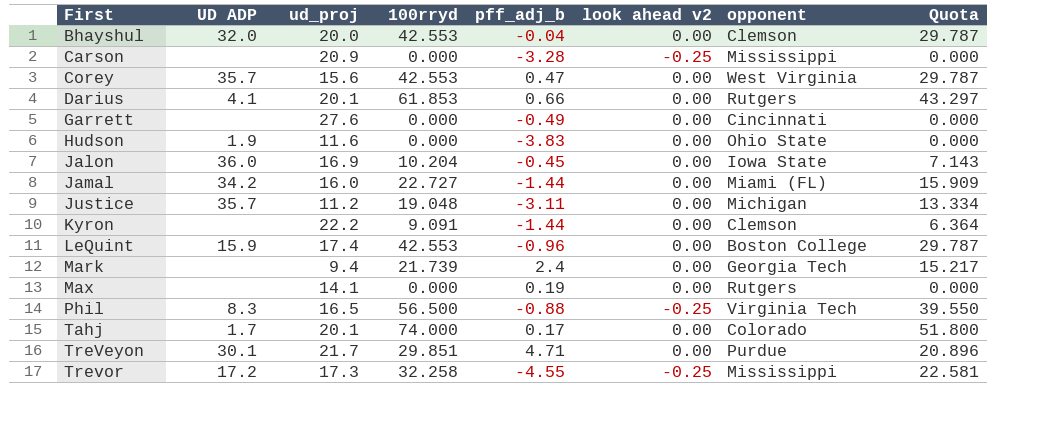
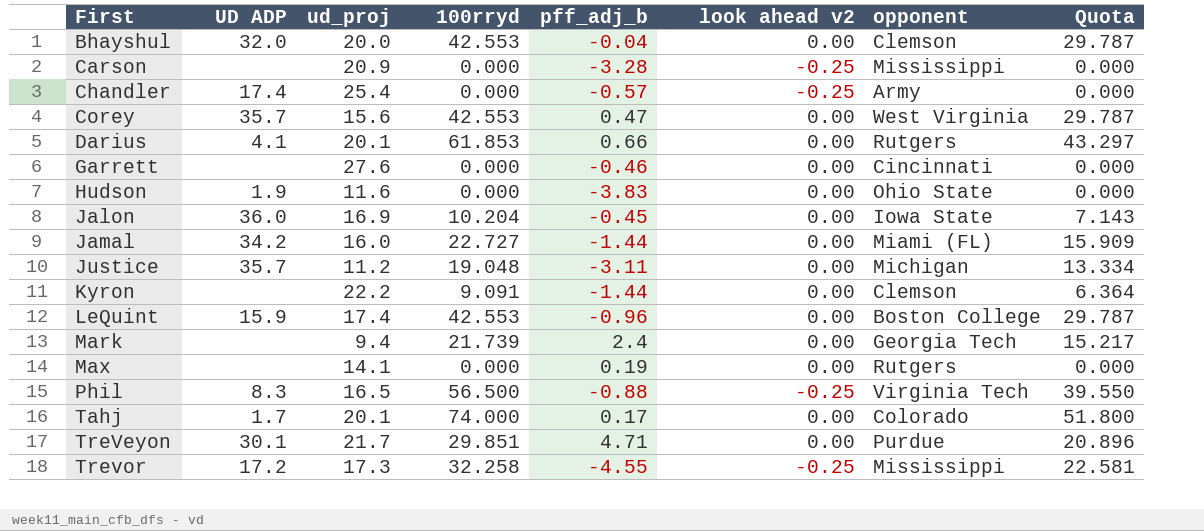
row Chandler: none -> 17.4 | 25.4 | 0.000 | -0.57 | -0.25 | Army | 0.000
Garrett | pff_adj_b: -0.49 -> -0.46

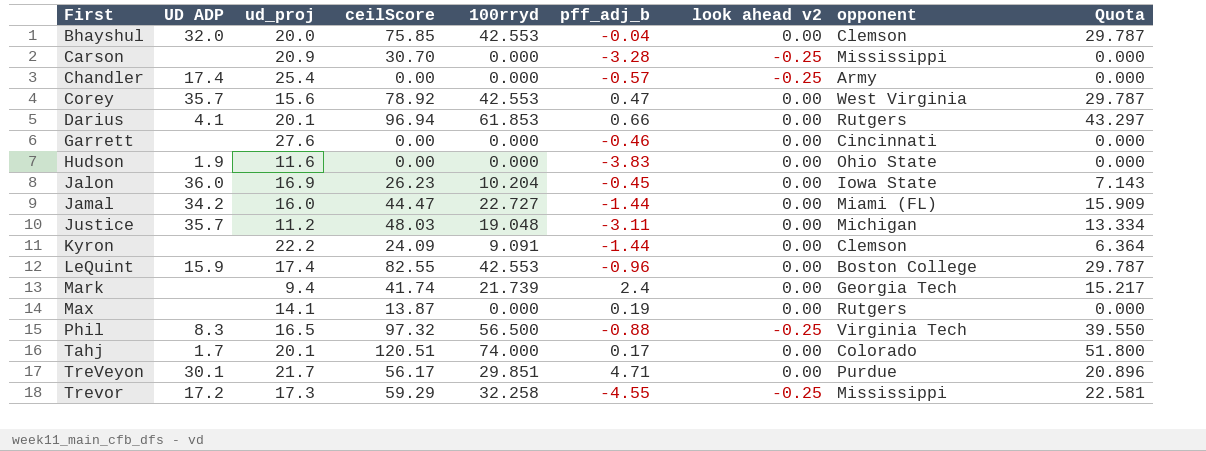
column ceilScore | position: none -> 4

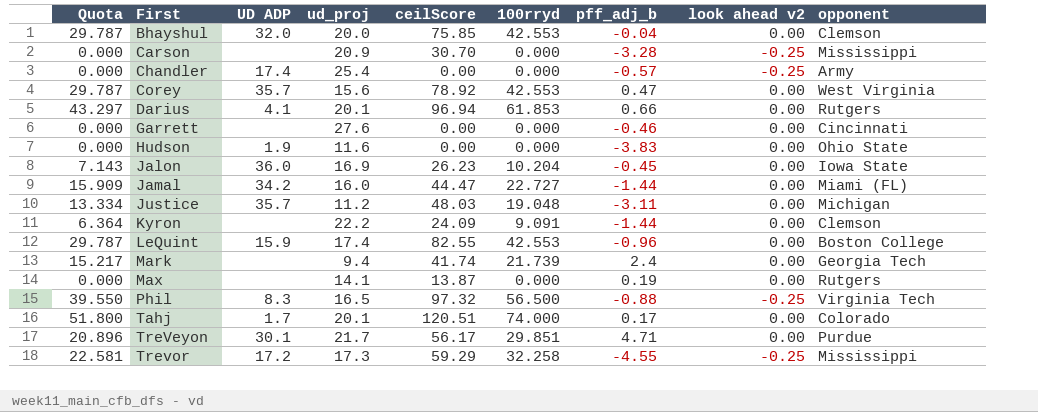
column Quota | position: 9 -> 1

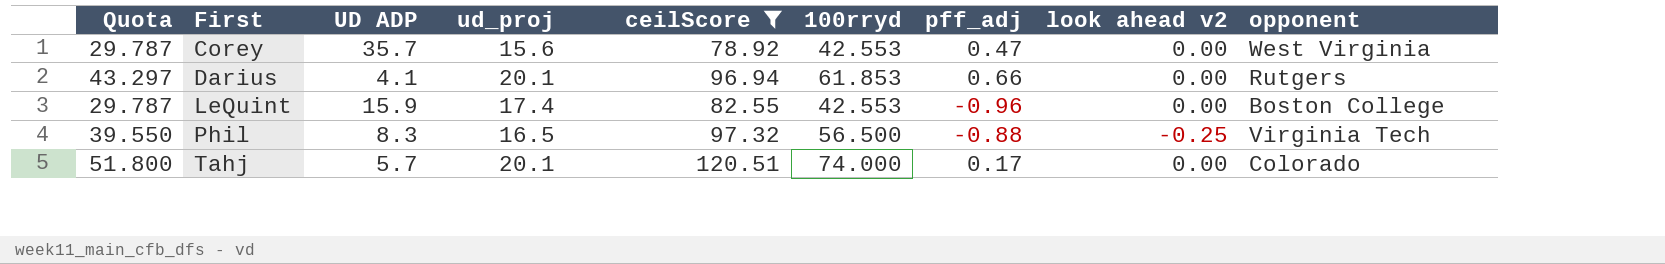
filter: none -> ceilScore >= 78.92
column name: pff_adj_b -> pff_adj
Tahj | UD ADP: 1.7 -> 5.7

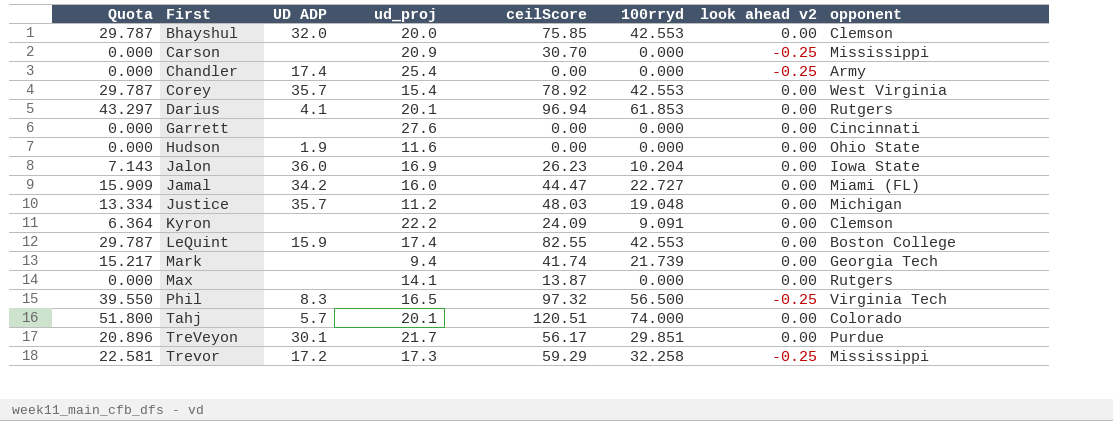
filter: ceilScore >= 78.92 -> none
column pff_adj | position: 7 -> none
Corey | ud_proj: 15.6 -> 15.4

